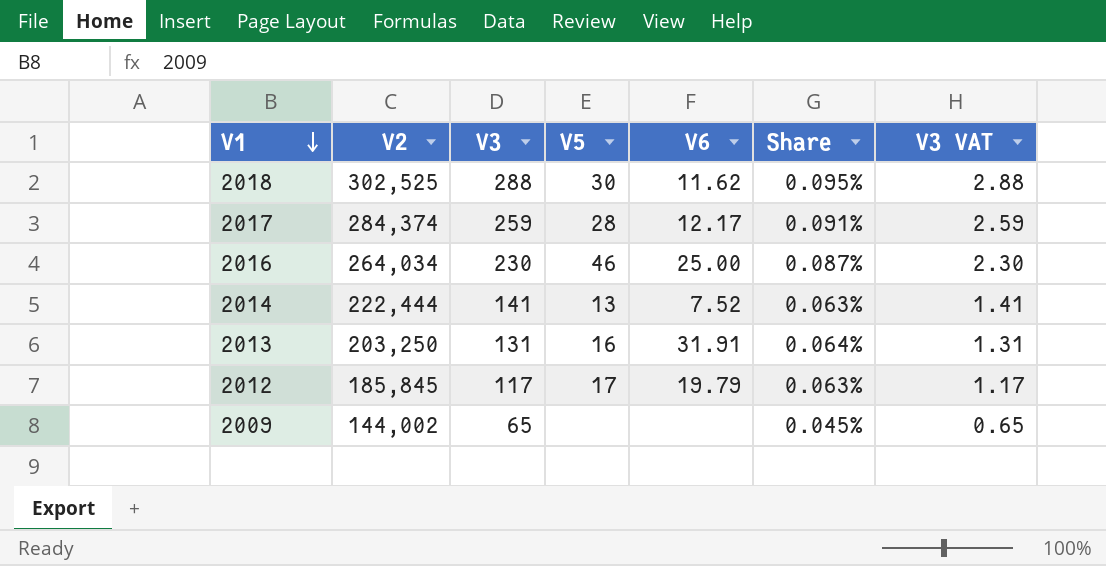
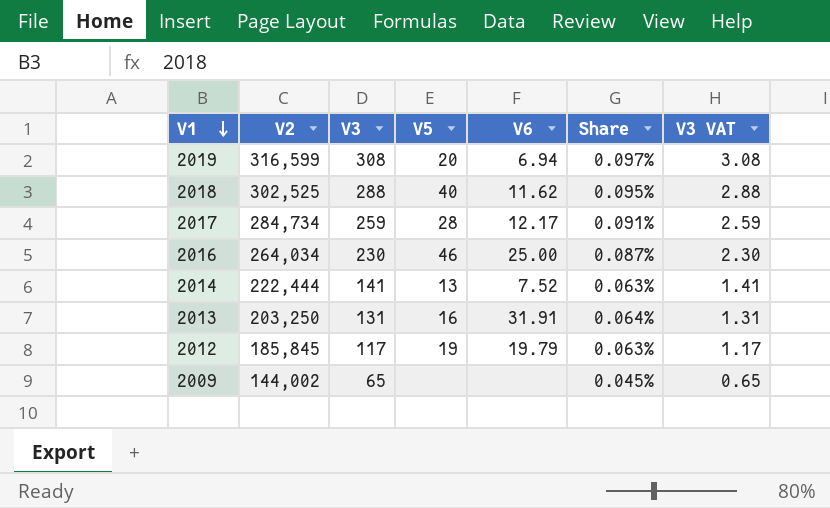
row 2019: none -> 316,599 | 308 | 20 | 6.94 | 0.097% | 3.08
2018 | V5: 30 -> 40
2017 | V2: 284,374 -> 284,734
2012 | V5: 17 -> 19

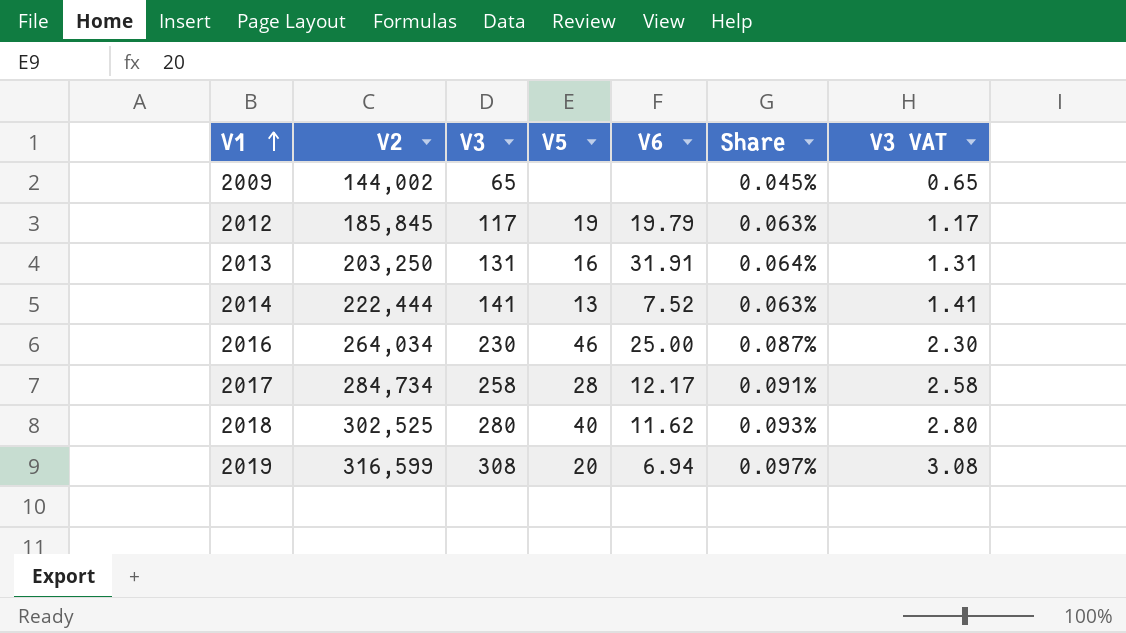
row order: V1 descending -> V1 ascending
2017 | V3: 259 -> 258
2017 | V3 VAT: 2.59 -> 2.58
2018 | V3: 288 -> 280
2018 | Share: 0.095% -> 0.093%
2018 | V3 VAT: 2.88 -> 2.80

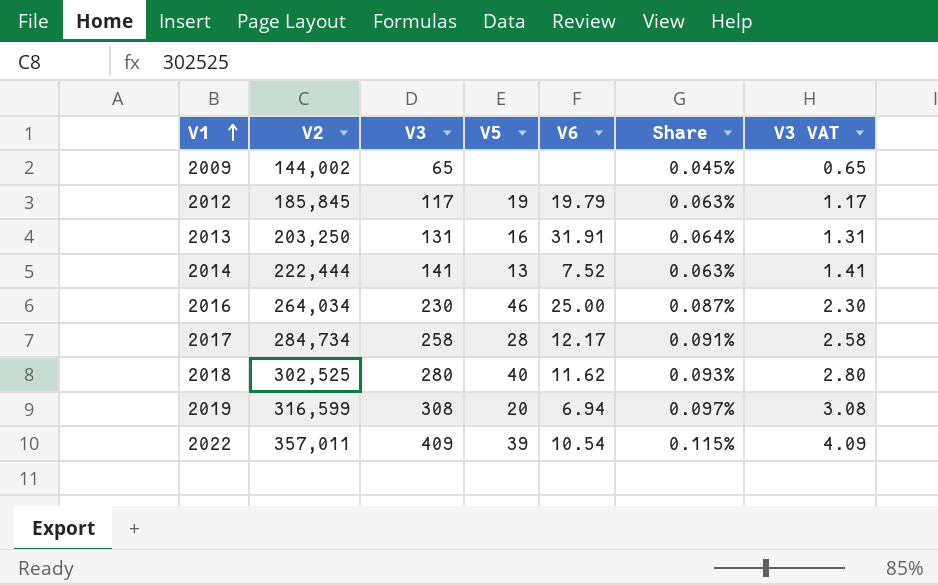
row 2022: none -> 357,011 | 409 | 39 | 10.54 | 0.115% | 4.09

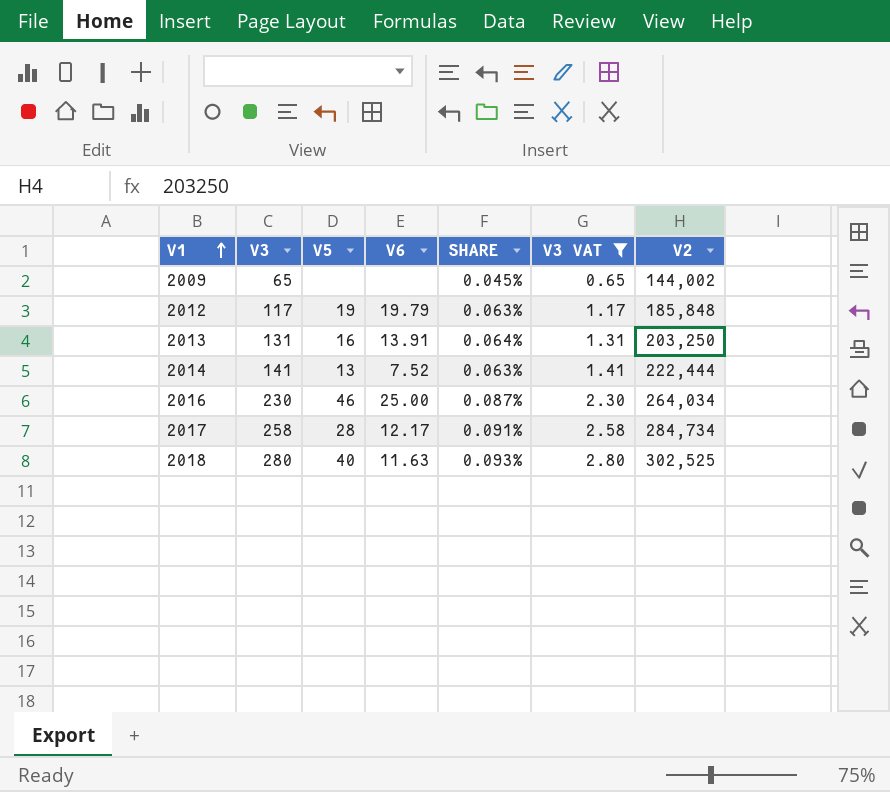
filter: none -> V3 VAT <= 2.80
column name: Share -> SHARE
column V2 | position: 2 -> 7
2012 | V2: 185,845 -> 185,848
2013 | V6: 31.91 -> 13.91
2018 | V6: 11.62 -> 11.63

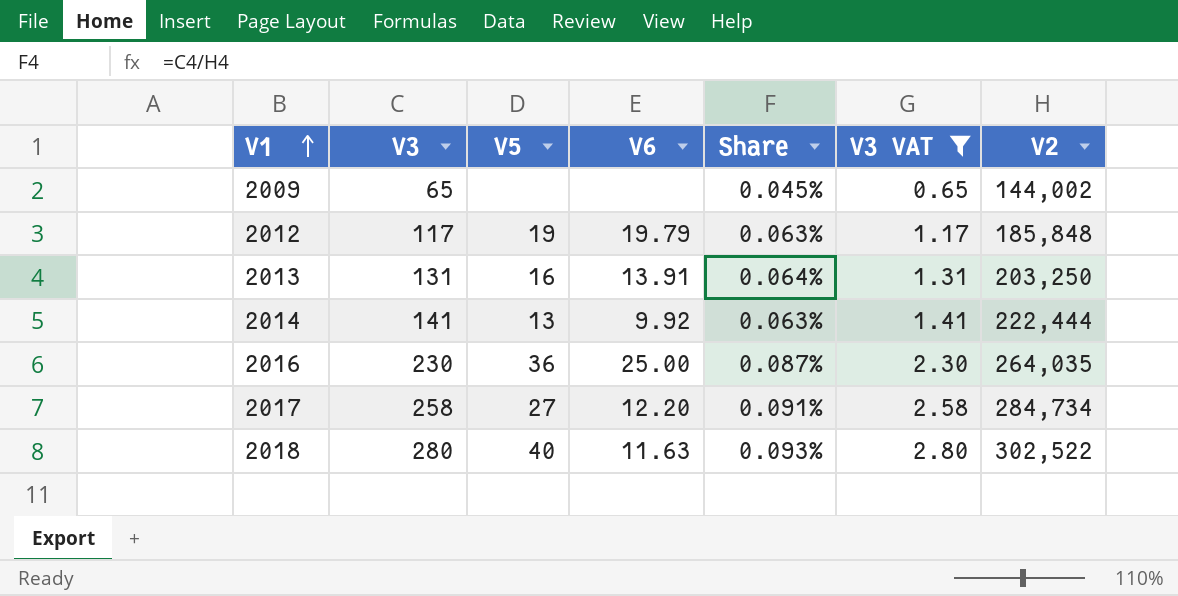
column name: SHARE -> Share
2014 | V6: 7.52 -> 9.92
2016 | V5: 46 -> 36
2016 | V2: 264,034 -> 264,035
2017 | V5: 28 -> 27
2017 | V6: 12.17 -> 12.20
2018 | V2: 302,525 -> 302,522

